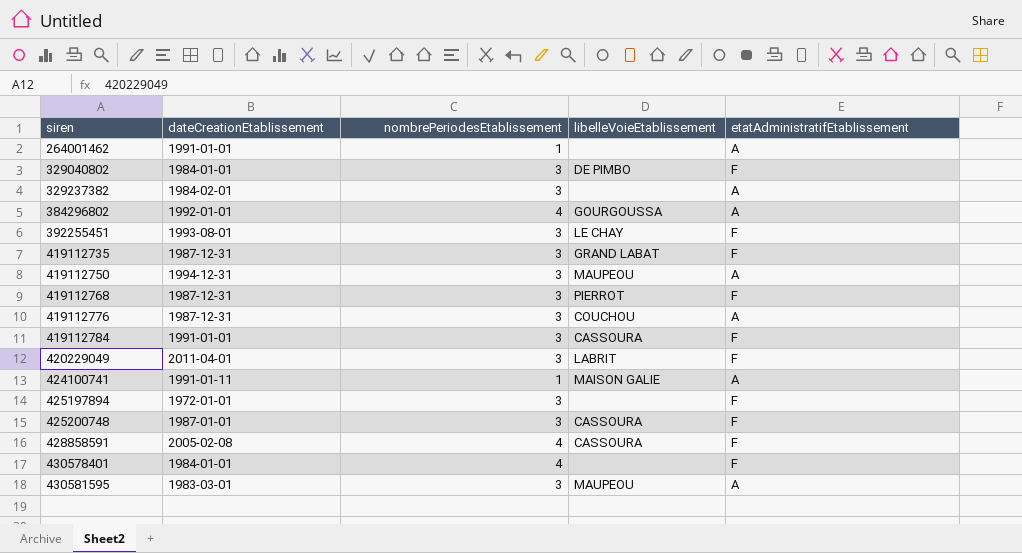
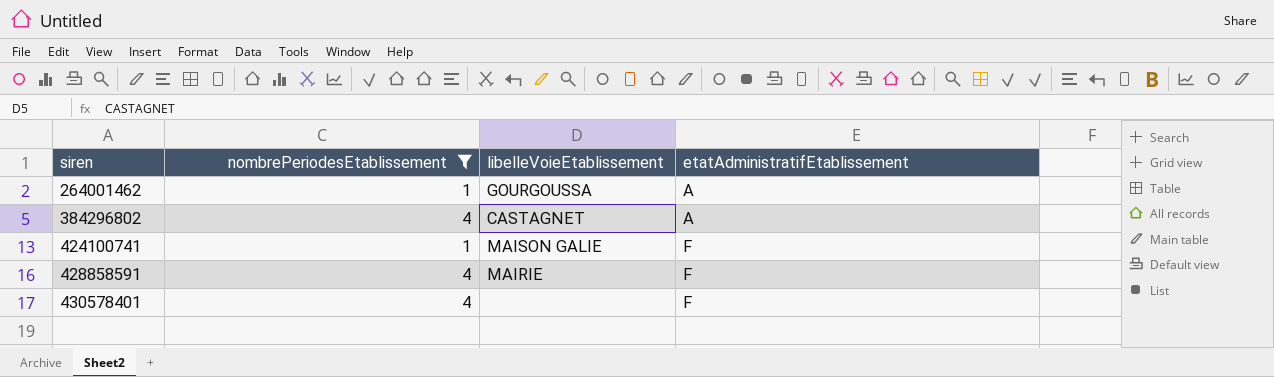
filter: none -> nombrePeriodesEtablissement != 3
column dateCreationEtablissement | position: 2 -> none
264001462 | libelleVoieEtablissement: none -> GOURGOUSSA
384296802 | libelleVoieEtablissement: GOURGOUSSA -> CASTAGNET
424100741 | etatAdministratifEtablissement: A -> F
428858591 | libelleVoieEtablissement: CASSOURA -> MAIRIE

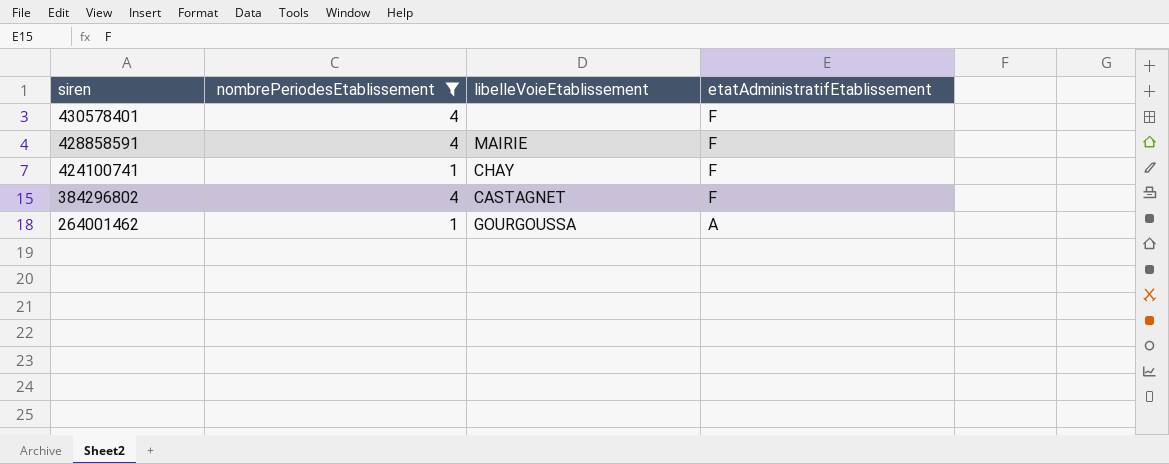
row order: siren ascending -> siren descending
424100741 | libelleVoieEtablissement: MAISON GALIE -> CHAY
384296802 | etatAdministratifEtablissement: A -> F

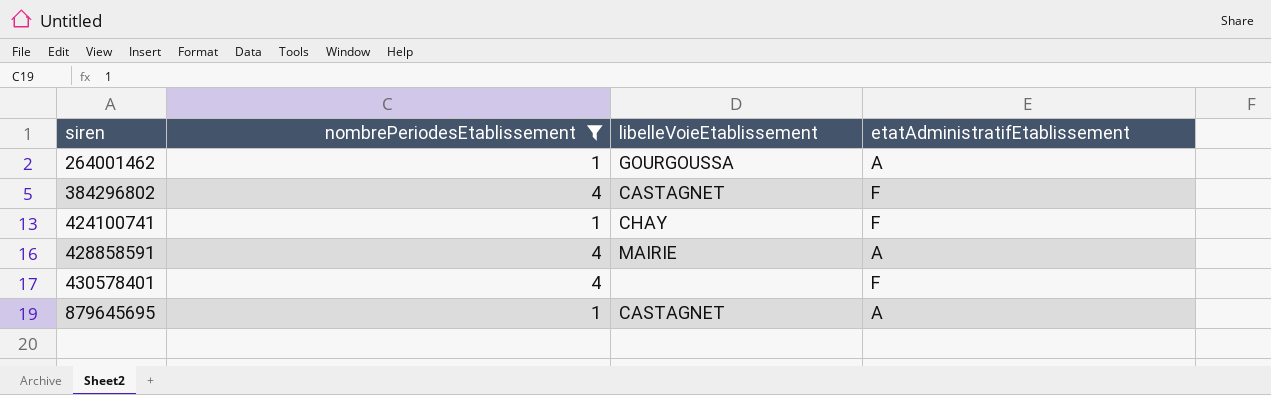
row order: siren descending -> siren ascending
428858591 | etatAdministratifEtablissement: F -> A
row 879645695: none -> 1 | CASTAGNET | A

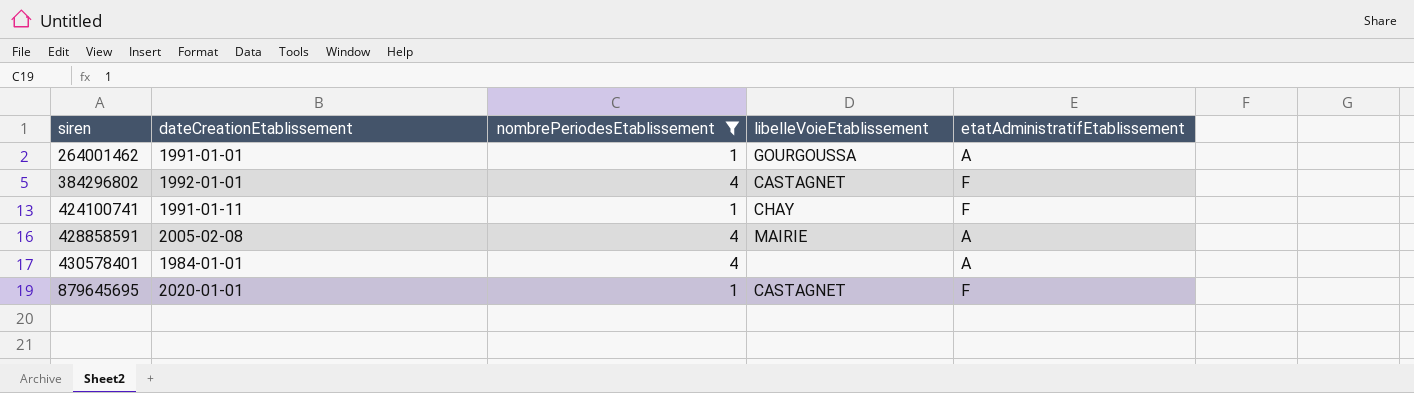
column dateCreationEtablissement | position: none -> 2
430578401 | etatAdministratifEtablissement: F -> A
879645695 | etatAdministratifEtablissement: A -> F

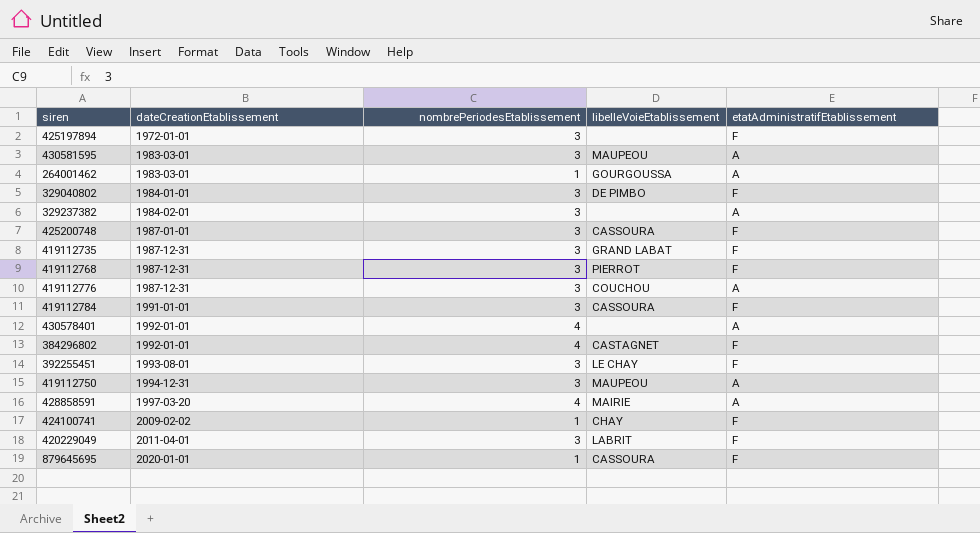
filter: nombrePeriodesEtablissement != 3 -> none
row order: siren ascending -> dateCreationEtablissement ascending
264001462 | dateCreationEtablissement: 1991-01-01 -> 1983-03-01
430578401 | dateCreationEtablissement: 1984-01-01 -> 1992-01-01
428858591 | dateCreationEtablissement: 2005-02-08 -> 1997-03-20
424100741 | dateCreationEtablissement: 1991-01-11 -> 2009-02-02
879645695 | libelleVoieEtablissement: CASTAGNET -> CASSOURA

